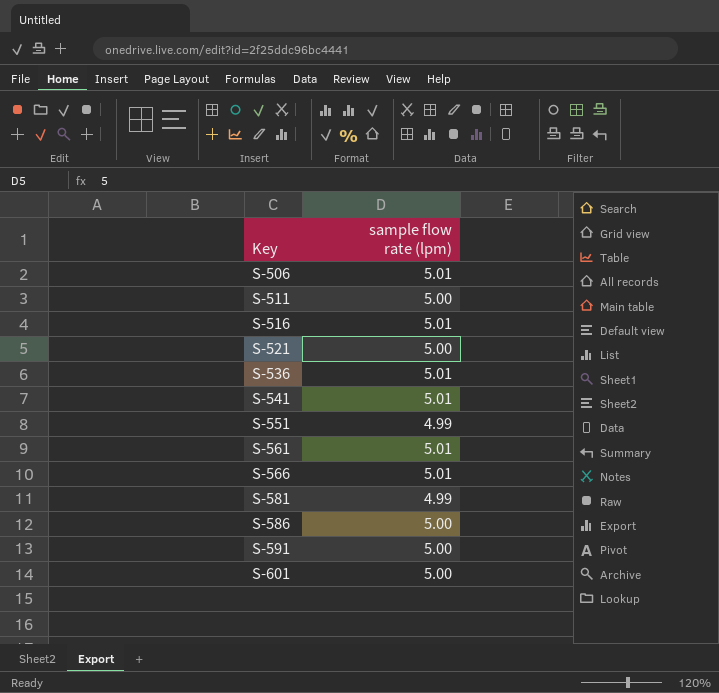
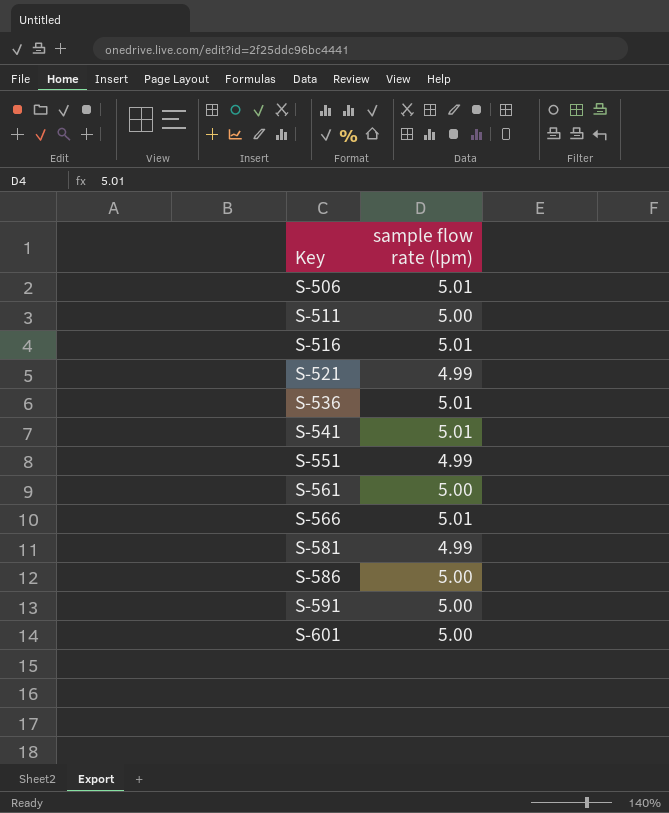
S-521 | sample flow rate (lpm): 5.00 -> 4.99
S-561 | sample flow rate (lpm): 5.01 -> 5.00

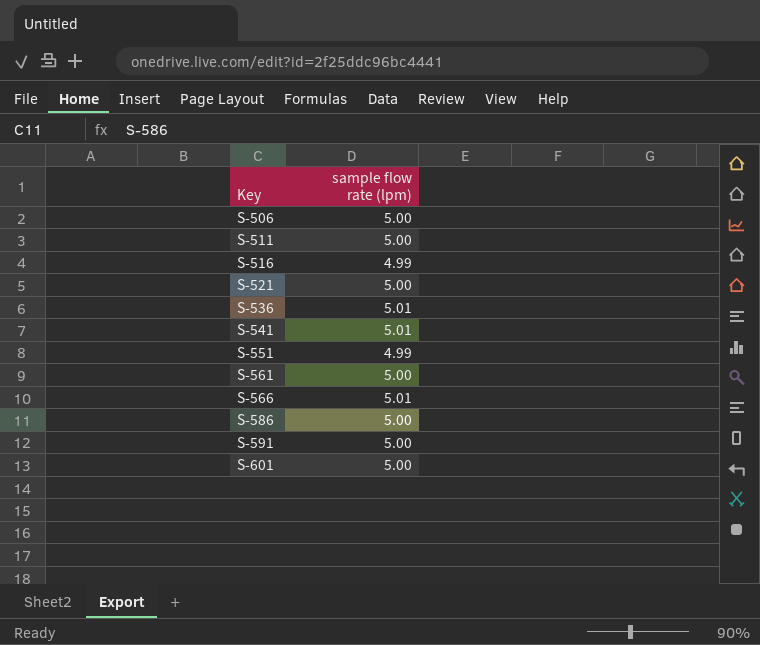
row S-581: 4.99 -> none
S-506 | sample flow rate (lpm): 5.01 -> 5.00
S-516 | sample flow rate (lpm): 5.01 -> 4.99
S-521 | sample flow rate (lpm): 4.99 -> 5.00

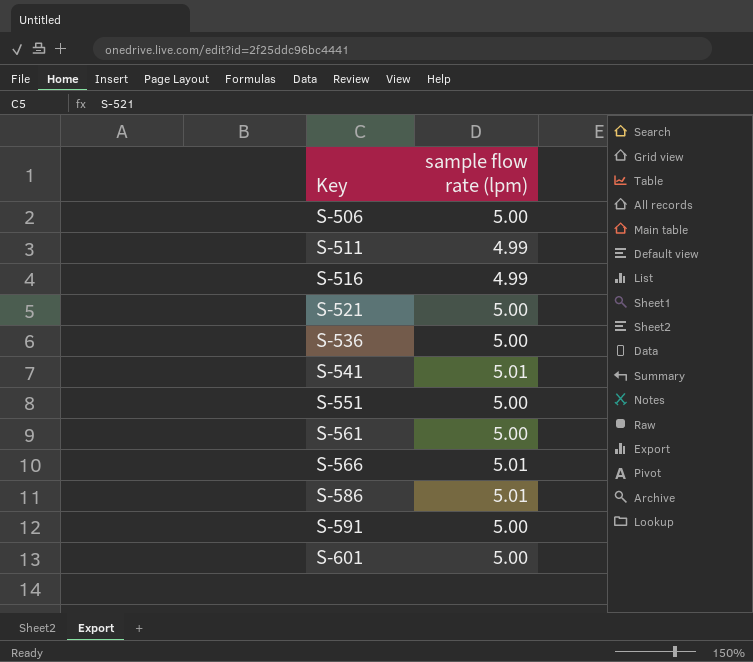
S-511 | sample flow rate (lpm): 5.00 -> 4.99
S-536 | sample flow rate (lpm): 5.01 -> 5.00
S-551 | sample flow rate (lpm): 4.99 -> 5.00
S-586 | sample flow rate (lpm): 5.00 -> 5.01

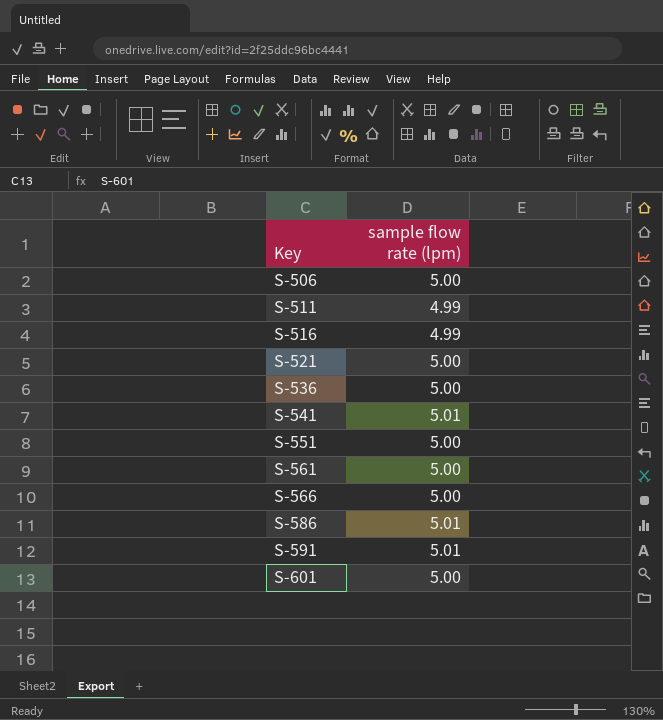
S-566 | sample flow rate (lpm): 5.01 -> 5.00
S-591 | sample flow rate (lpm): 5.00 -> 5.01

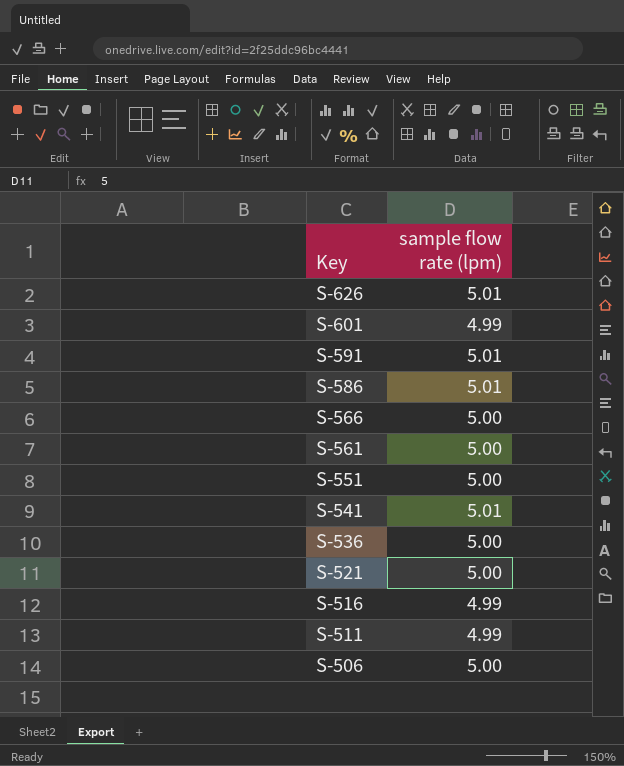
row order: Key ascending -> Key descending
row S-626: none -> 5.01
S-601 | sample flow rate (lpm): 5.00 -> 4.99

